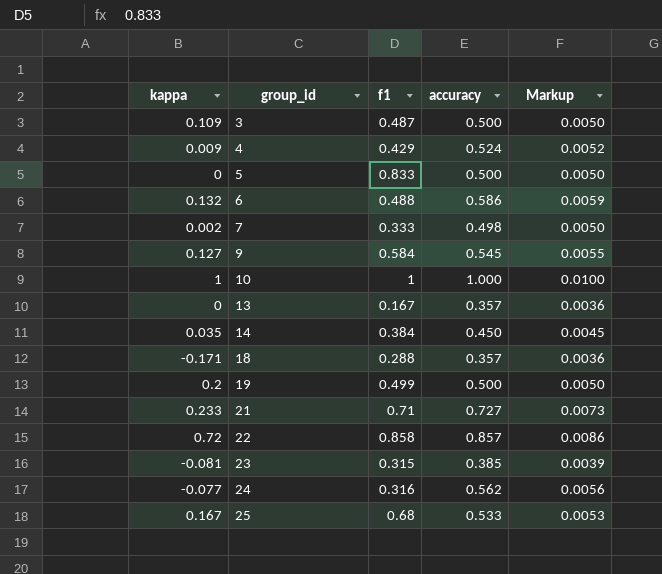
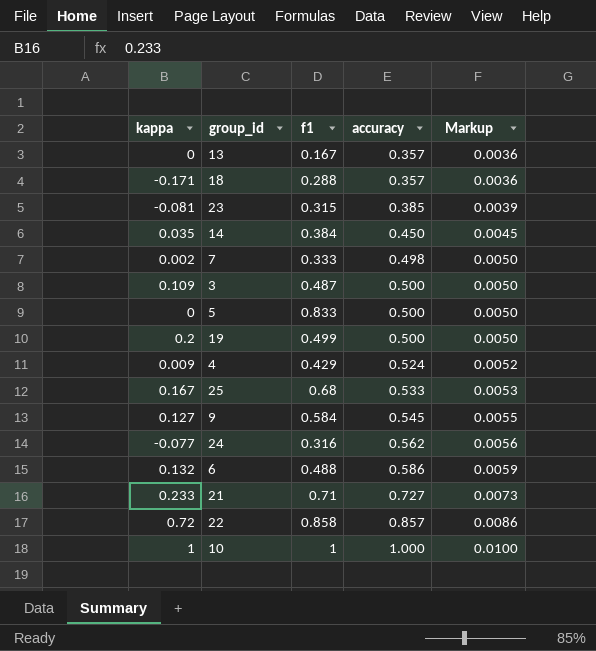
row order: group_id ascending -> accuracy ascending

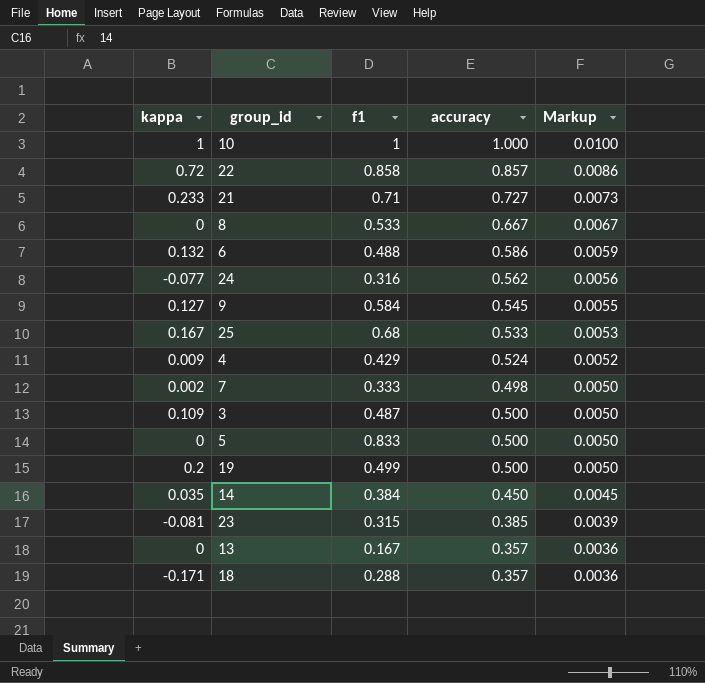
row order: accuracy ascending -> Markup descending
row 8: none -> 0 | 0.533 | 0.667 | 0.0067

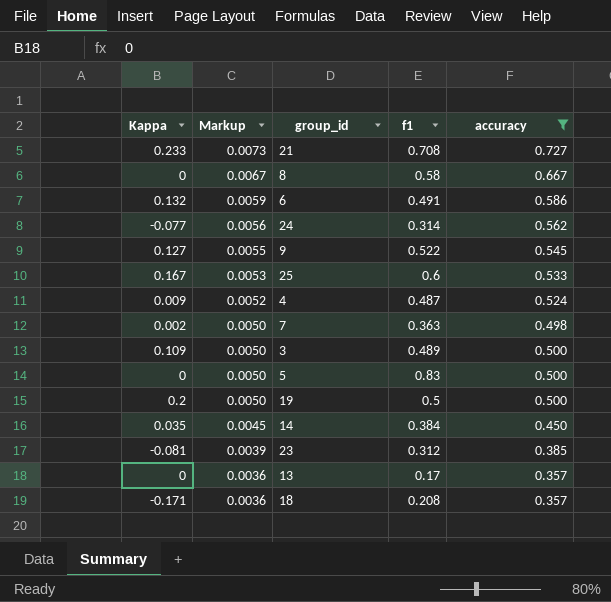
filter: none -> accuracy <= 0.727
column name: kappa -> Kappa
column Markup | position: 5 -> 2
21 | f1: 0.71 -> 0.708
8 | f1: 0.533 -> 0.58
6 | f1: 0.488 -> 0.491
24 | f1: 0.316 -> 0.314
9 | f1: 0.584 -> 0.522
25 | f1: 0.68 -> 0.6
4 | f1: 0.429 -> 0.487
7 | f1: 0.333 -> 0.363
3 | f1: 0.487 -> 0.489
5 | f1: 0.833 -> 0.83
19 | f1: 0.499 -> 0.5
23 | f1: 0.315 -> 0.312
13 | f1: 0.167 -> 0.17
18 | f1: 0.288 -> 0.208

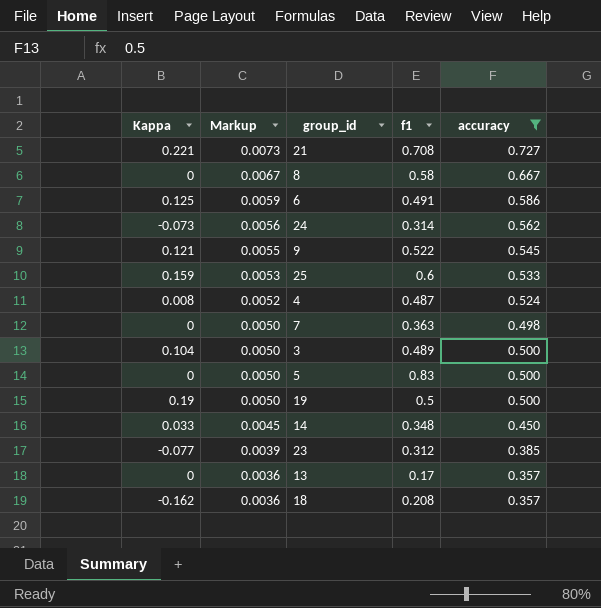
21 | Kappa: 0.233 -> 0.221
6 | Kappa: 0.132 -> 0.125
24 | Kappa: -0.077 -> -0.073
9 | Kappa: 0.127 -> 0.121
25 | Kappa: 0.167 -> 0.159
4 | Kappa: 0.009 -> 0.008
7 | Kappa: 0.002 -> 0
3 | Kappa: 0.109 -> 0.104
19 | Kappa: 0.2 -> 0.19
14 | Kappa: 0.035 -> 0.033
14 | f1: 0.384 -> 0.348
23 | Kappa: -0.081 -> -0.077
18 | Kappa: -0.171 -> -0.162

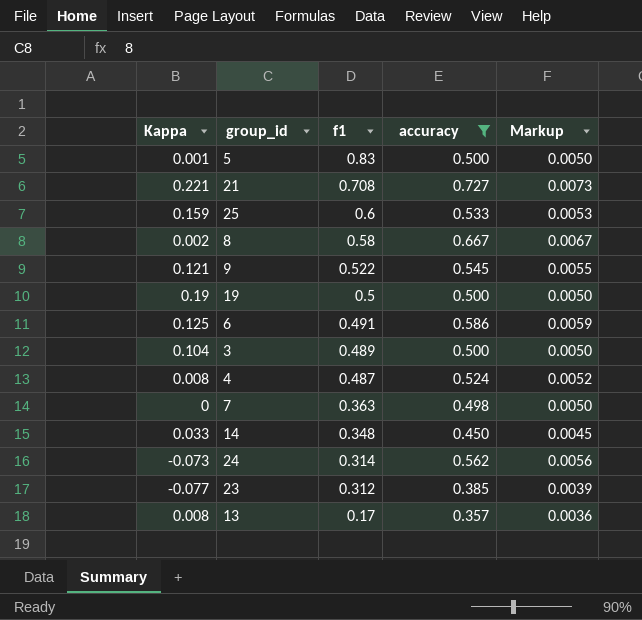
row order: Markup descending -> f1 descending
column Markup | position: 2 -> 5
row 18: -0.162 | 0.0036 | 0.208 | 0.357 -> none
5 | Kappa: 0 -> 0.001
8 | Kappa: 0 -> 0.002
13 | Kappa: 0 -> 0.008

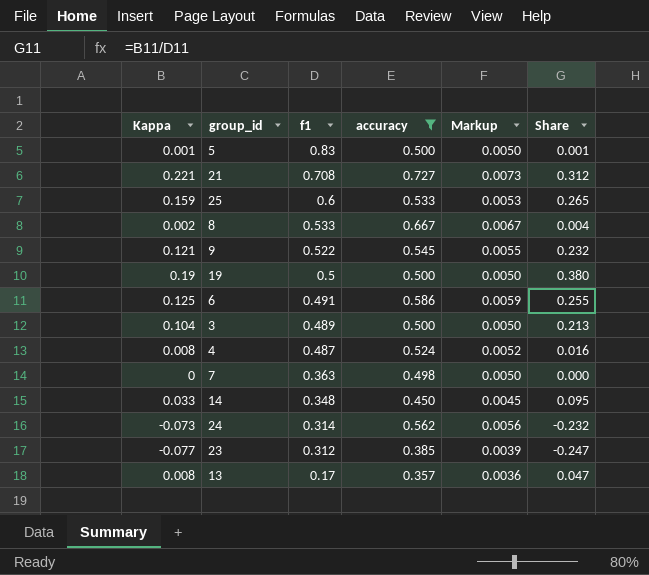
column Share | formula: none -> [Kappa] / [f1]
8 | f1: 0.58 -> 0.533

